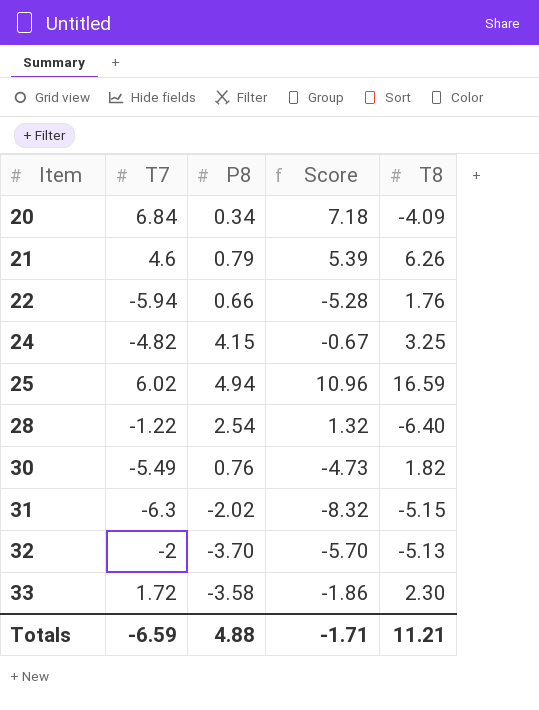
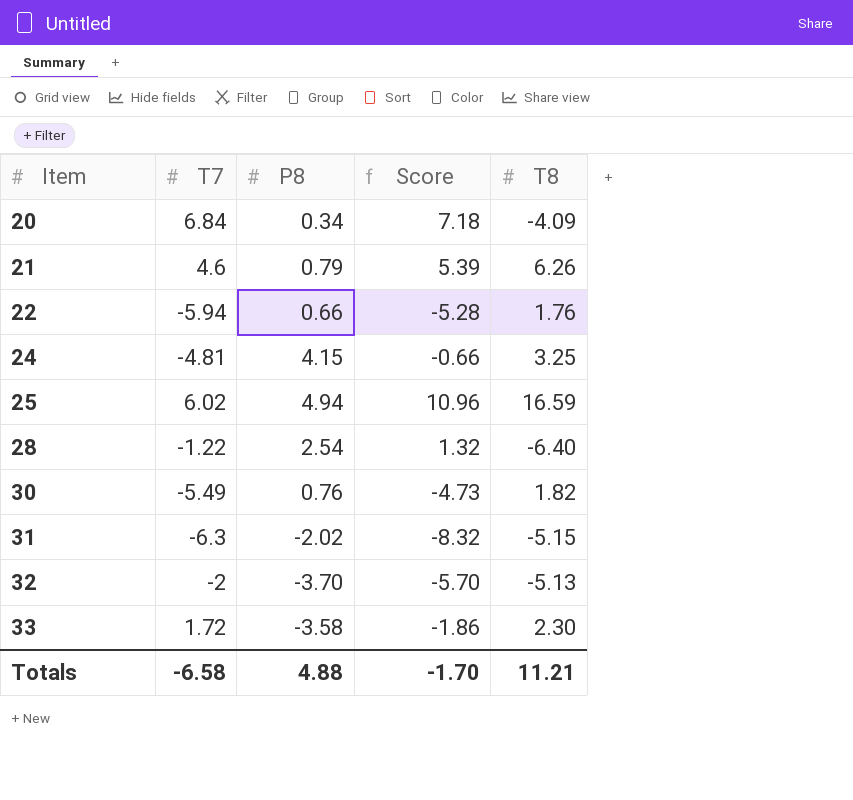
24 | T7: -4.82 -> -4.81
24 | Score: -0.67 -> -0.66
Totals | T7: -6.59 -> -6.58
Totals | Score: -1.71 -> -1.70

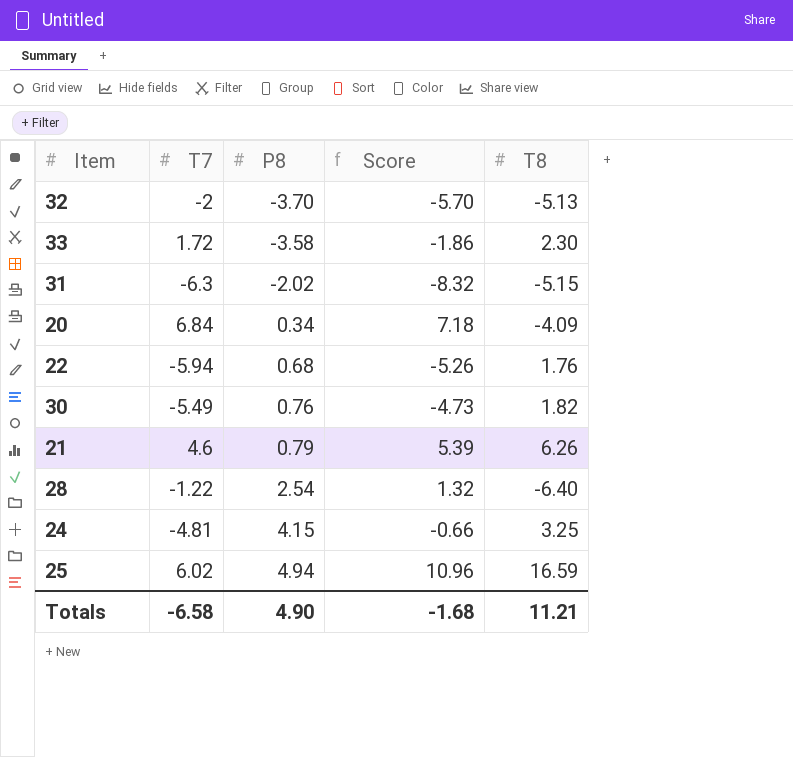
row order: Item ascending -> P8 ascending
22 | P8: 0.66 -> 0.68
22 | Score: -5.28 -> -5.26
Totals | P8: 4.88 -> 4.90
Totals | Score: -1.70 -> -1.68

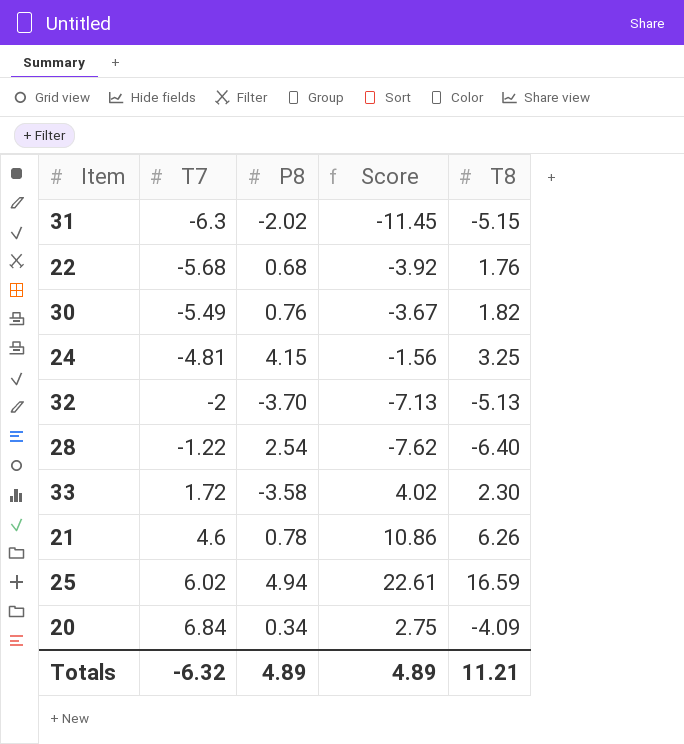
row order: P8 ascending -> T7 ascending
column Score | formula: [T7] + [P8] -> [T7] + [T8]
22 | T7: -5.94 -> -5.68
21 | P8: 0.79 -> 0.78
Totals | T7: -6.58 -> -6.32
Totals | P8: 4.90 -> 4.89
Totals | Score: -1.68 -> 4.89

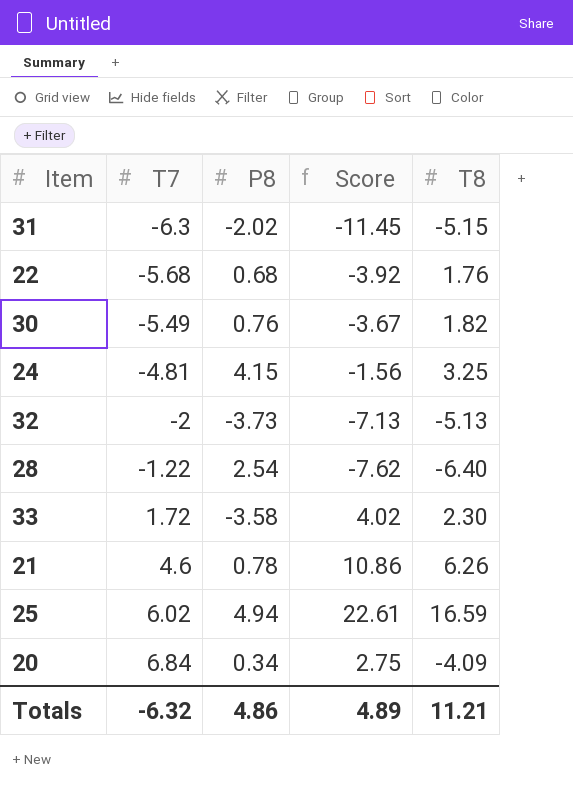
32 | P8: -3.70 -> -3.73
Totals | P8: 4.89 -> 4.86

